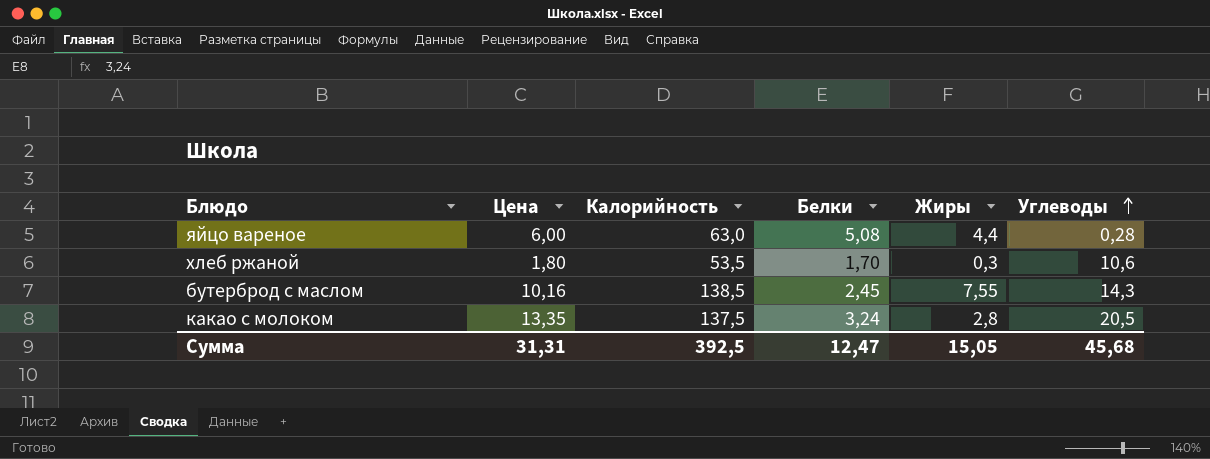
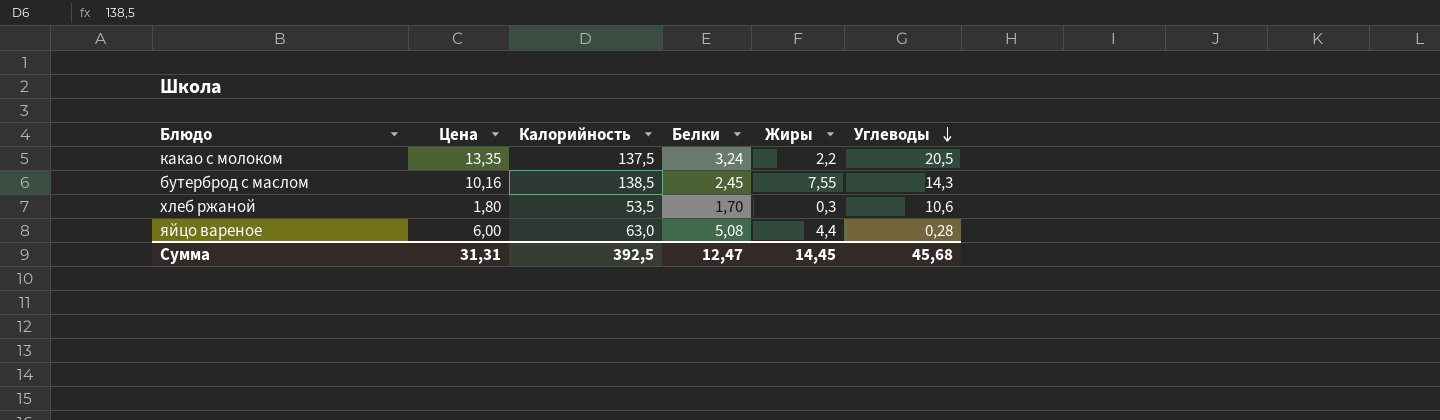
row order: Углеводы ascending -> Углеводы descending
какао с молоком | Жиры: 2,8 -> 2,2
Сумма | Жиры: 15,05 -> 14,45

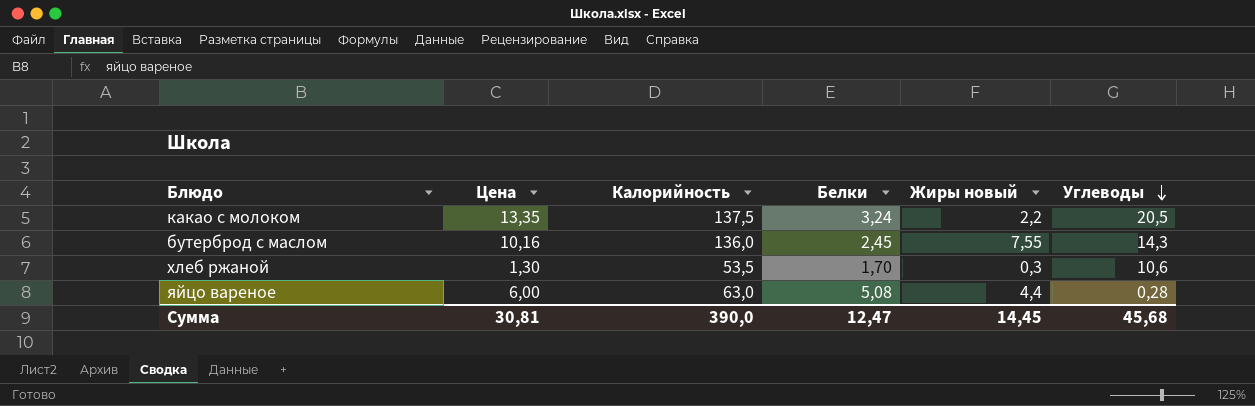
column name: Жиры -> Жиры новый
бутерброд с маслом | Калорийность: 138,5 -> 136,0
хлеб ржаной | Цена: 1,80 -> 1,30
Сумма | Цена: 31,31 -> 30,81
Сумма | Калорийность: 392,5 -> 390,0

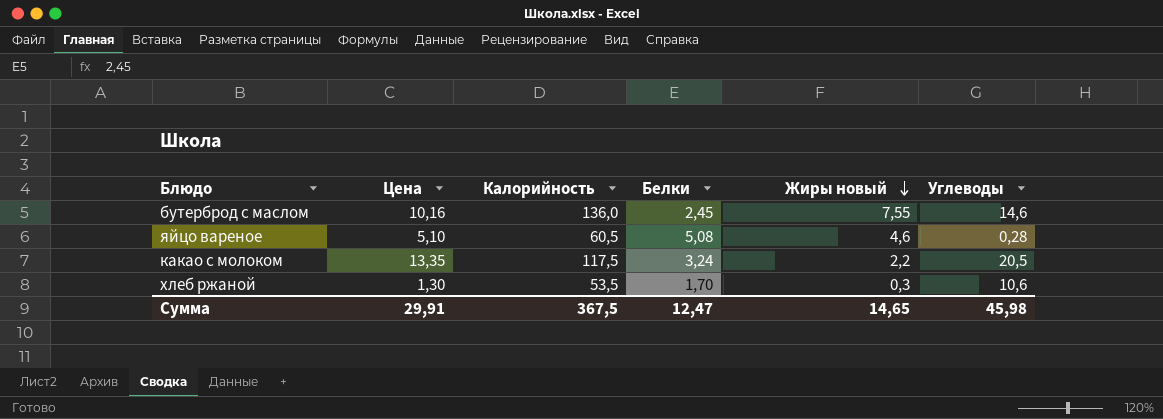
row order: Углеводы descending -> Жиры новый descending
бутерброд с маслом | Углеводы: 14,3 -> 14,6
яйцо вареное | Цена: 6,00 -> 5,10
яйцо вареное | Калорийность: 63,0 -> 60,5
яйцо вареное | Жиры новый: 4,4 -> 4,6
какао с молоком | Калорийность: 137,5 -> 117,5
Сумма | Цена: 30,81 -> 29,91
Сумма | Калорийность: 390,0 -> 367,5
Сумма | Жиры новый: 14,45 -> 14,65
Сумма | Углеводы: 45,68 -> 45,98

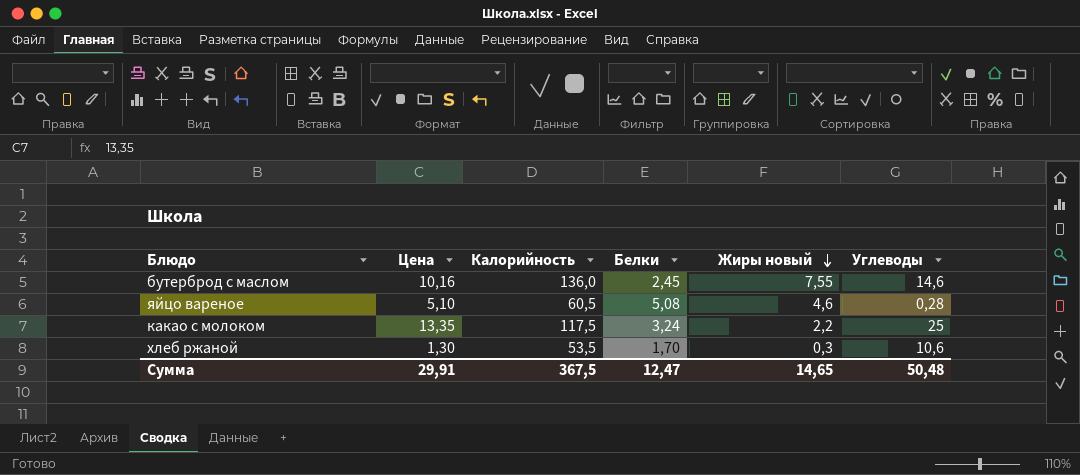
какао с молоком | Углеводы: 20,5 -> 25
Сумма | Углеводы: 45,98 -> 50,48

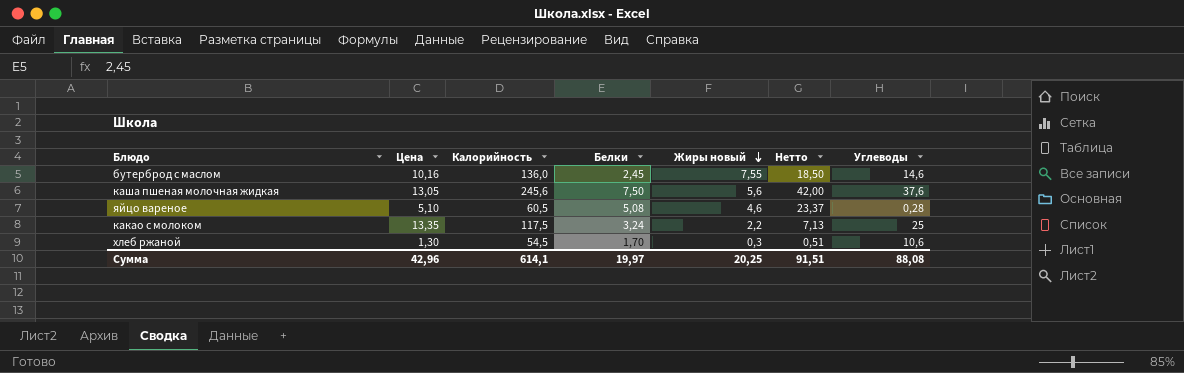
column Нетто | formula: none -> [Белки] * [Жиры новый]
row каша пшеная молочная жидкая: none -> 13,05 | 245,6 | 7,50 | 5,6 | 42,00 | 37,6
хлеб ржаной | Калорийность: 53,5 -> 54,5
Сумма | Цена: 29,91 -> 42,96
Сумма | Калорийность: 367,5 -> 614,1
Сумма | Белки: 12,47 -> 19,97
Сумма | Жиры новый: 14,65 -> 20,25
Сумма | Углеводы: 50,48 -> 88,08

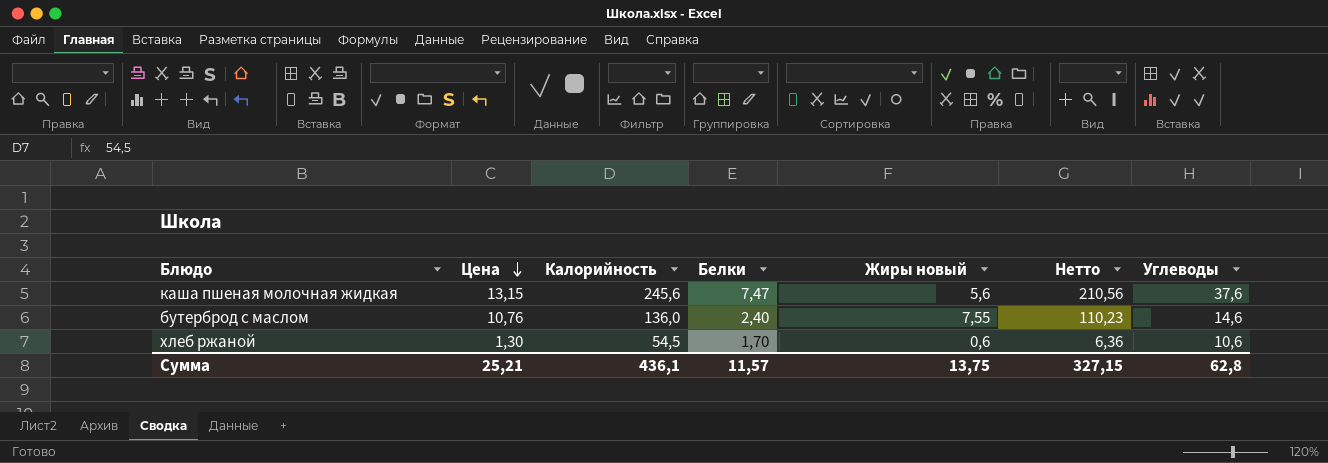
row order: Жиры новый descending -> Цена descending
column Нетто | formula: [Белки] * [Жиры новый] -> [Жиры новый] * [Углеводы]
row яйцо вареное: 5,10 | 60,5 | 5,08 | 4,6 | 23,37 | 0,28 -> none
row какао с молоком: 13,35 | 117,5 | 3,24 | 2,2 | 7,13 | 25 -> none
каша пшеная молочная жидкая | Цена: 13,05 -> 13,15
каша пшеная молочная жидкая | Белки: 7,50 -> 7,47
бутерброд с маслом | Цена: 10,16 -> 10,76
бутерброд с маслом | Белки: 2,45 -> 2,40
хлеб ржаной | Жиры новый: 0,3 -> 0,6
Сумма | Цена: 42,96 -> 25,21
Сумма | Калорийность: 614,1 -> 436,1
Сумма | Белки: 19,97 -> 11,57
Сумма | Жиры новый: 20,25 -> 13,75
Сумма | Нетто: 91,51 -> 327,15
Сумма | Углеводы: 88,08 -> 62,8

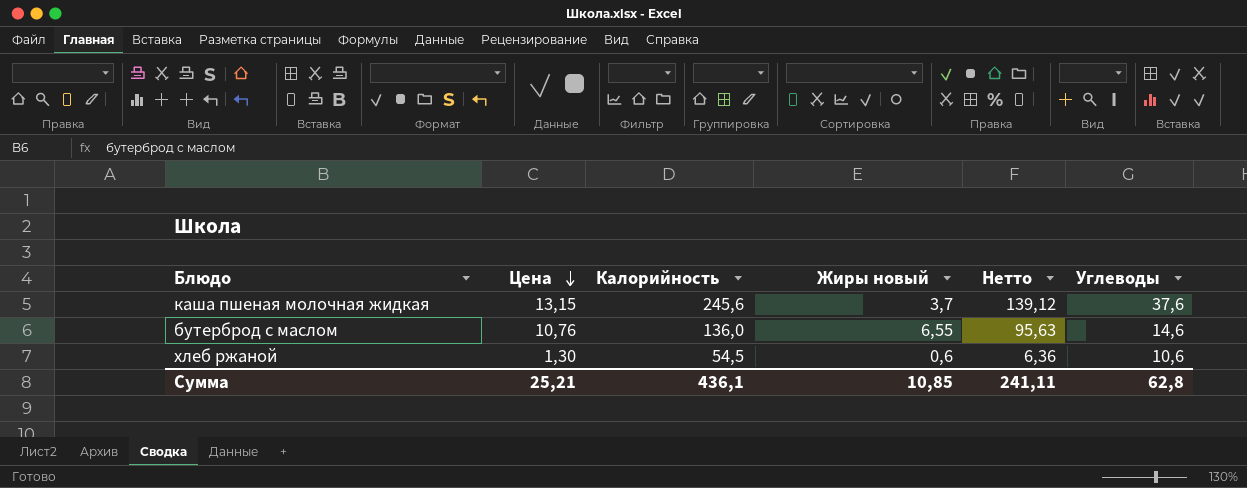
column Белки | position: 4 -> none
каша пшеная молочная жидкая | Жиры новый: 5,6 -> 3,7
каша пшеная молочная жидкая | Нетто: 210,56 -> 139,12
бутерброд с маслом | Жиры новый: 7,55 -> 6,55
бутерброд с маслом | Нетто: 110,23 -> 95,63
Сумма | Жиры новый: 13,75 -> 10,85
Сумма | Нетто: 327,15 -> 241,11

